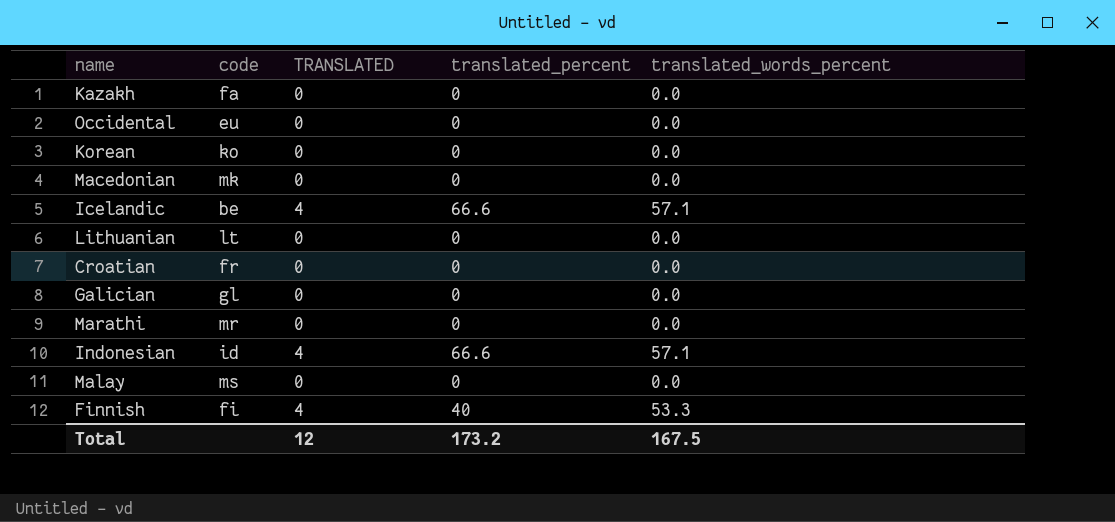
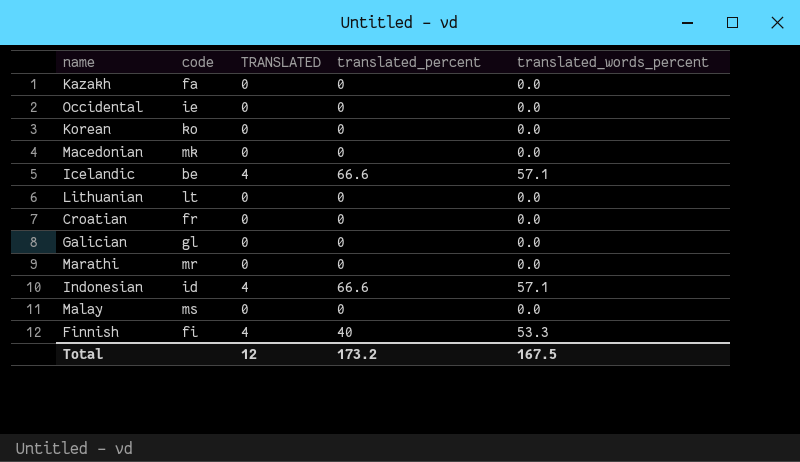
Occidental | code: eu -> ie

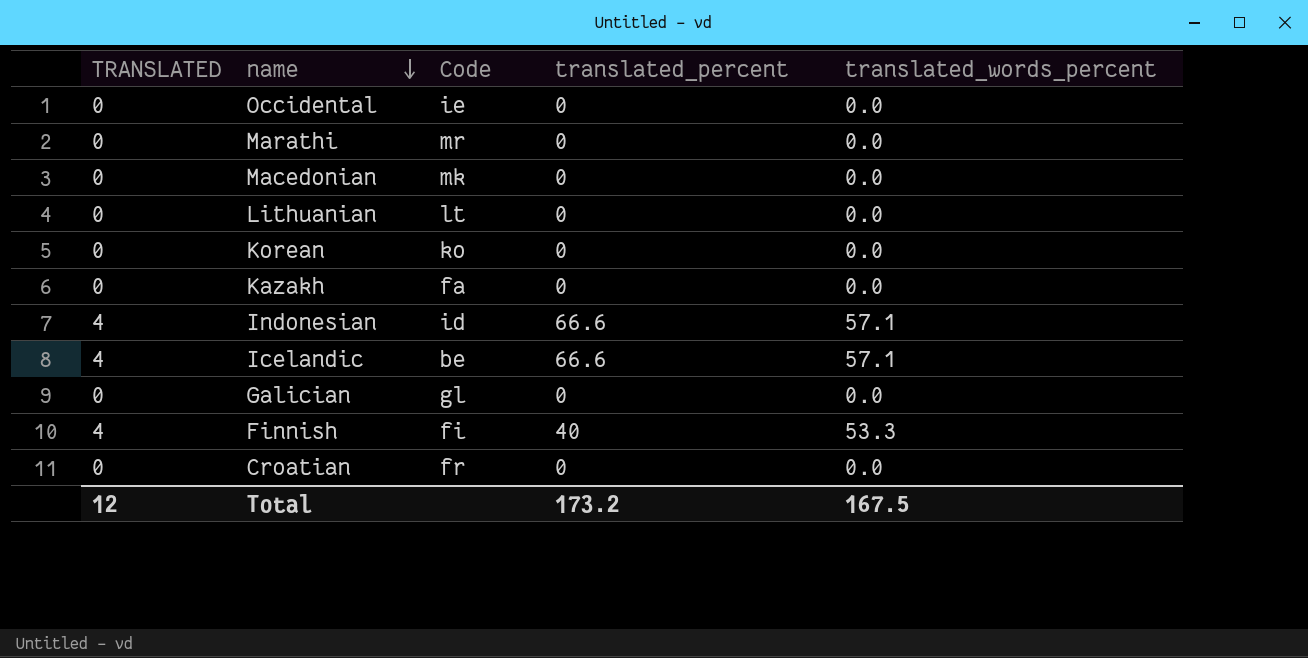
row order: none -> name descending
column TRANSLATED | position: 3 -> 1
column name: code -> Code
row Malay: ms | 0 | 0 | 0.0 -> none

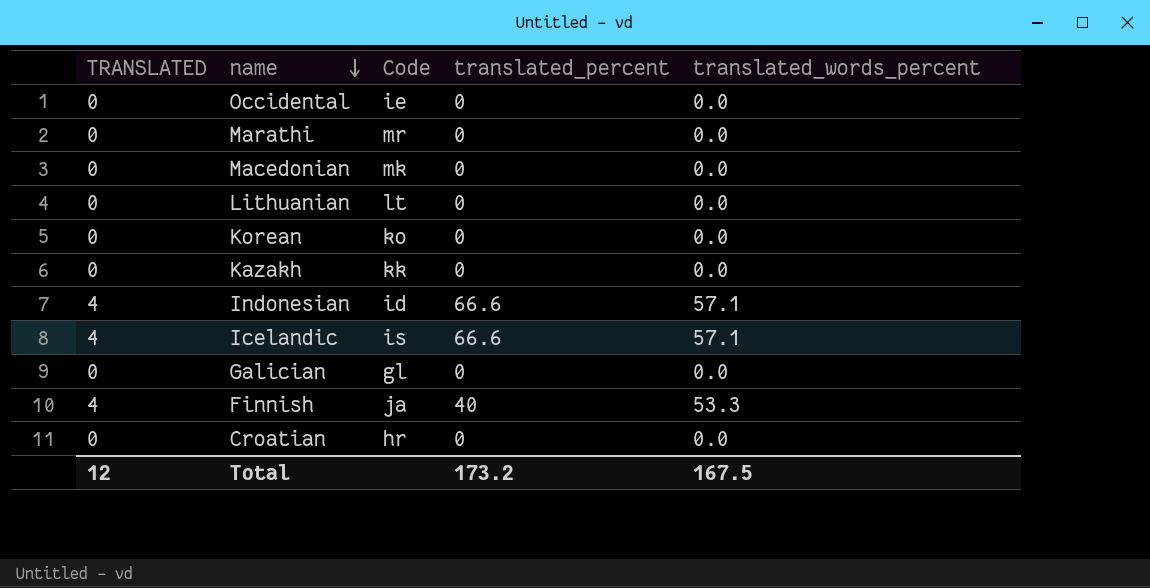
Kazakh | Code: fa -> kk
Icelandic | Code: be -> is
Finnish | Code: fi -> ja
Croatian | Code: fr -> hr

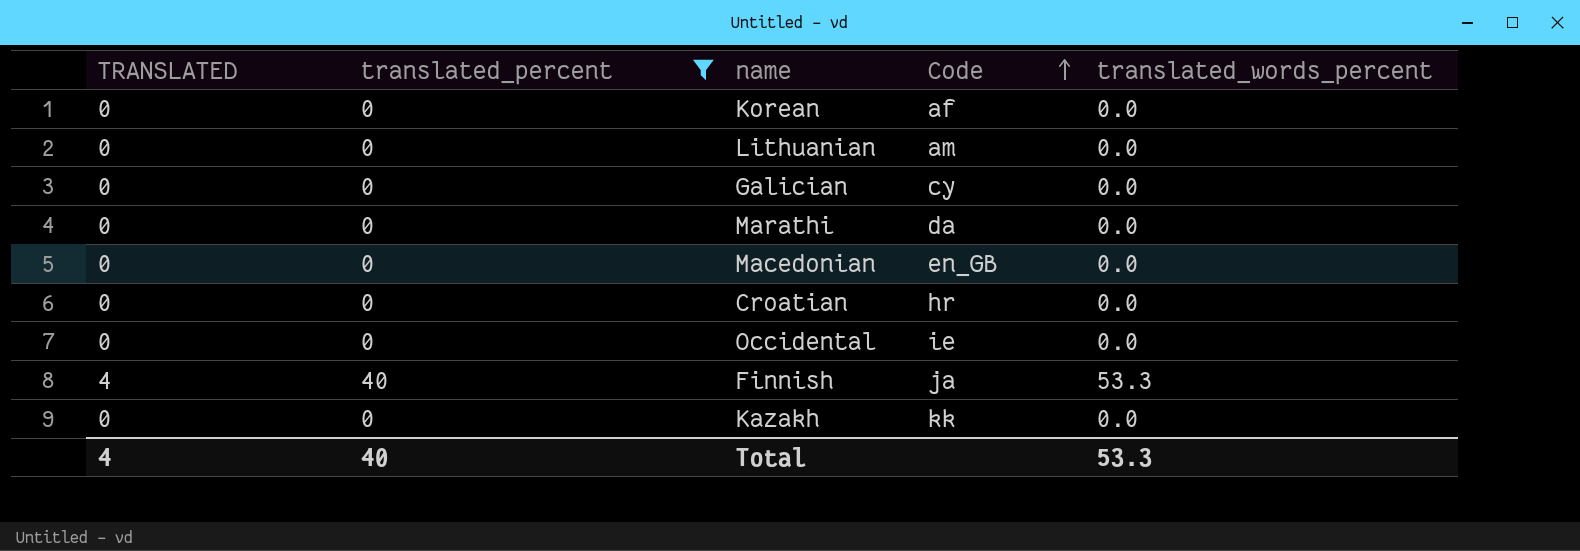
filter: none -> translated_percent != 66.6
row order: name descending -> Code ascending
column translated_percent | position: 4 -> 2
Korean | Code: ko -> af
Lithuanian | Code: lt -> am
Galician | Code: gl -> cy
Marathi | Code: mr -> da
Macedonian | Code: mk -> en_GB
Total | TRANSLATED: 12 -> 4
Total | translated_percent: 173.2 -> 40
Total | translated_words_percent: 167.5 -> 53.3

